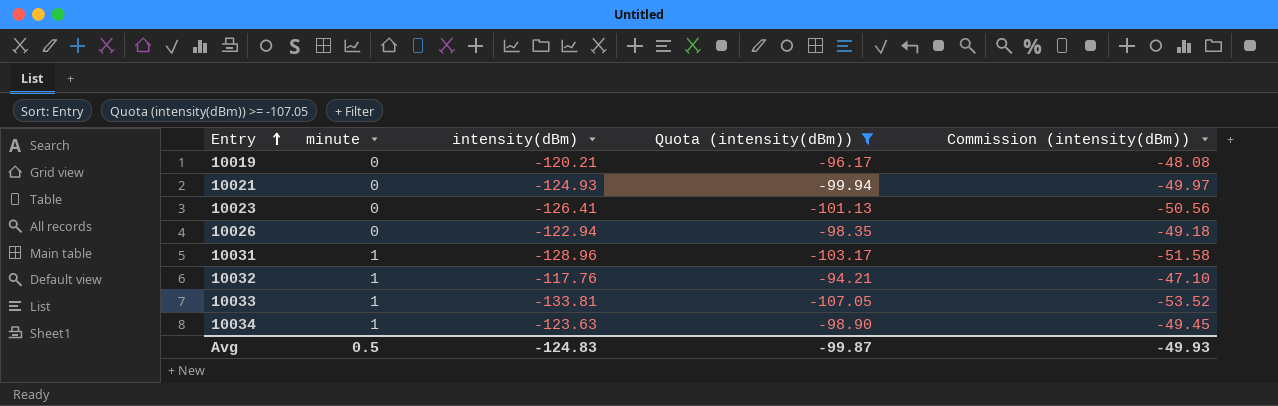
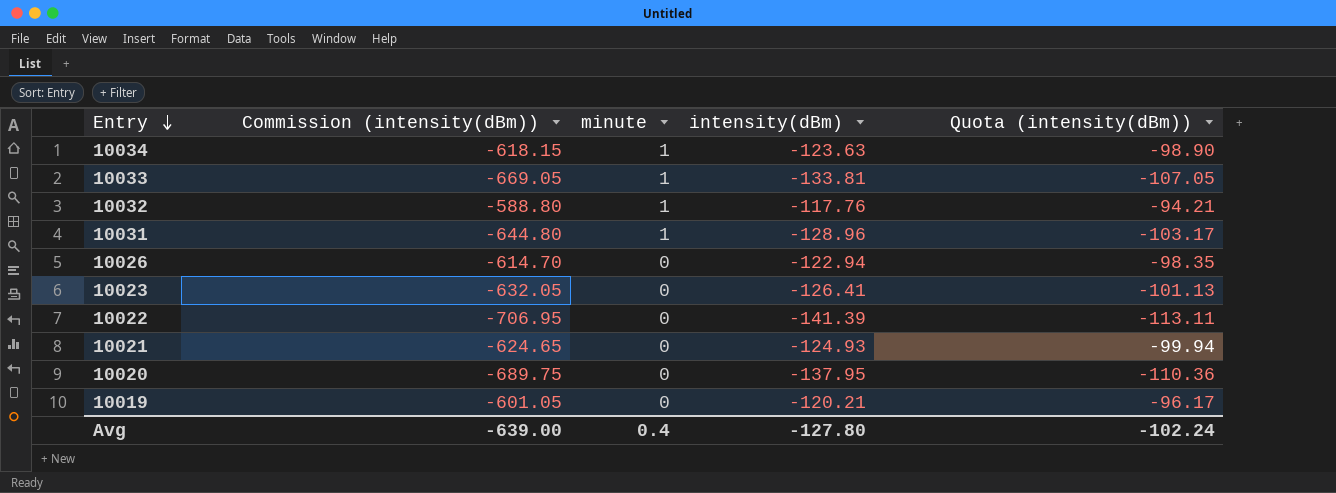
filter: Quota (intensity(dBm)) >= -107.05 -> none
row order: Entry ascending -> Entry descending
column Commission (intensity(dBm)) | formula: [intensity(dBm)] * 0.4 -> [intensity(dBm)] * 5
column Commission (intensity(dBm)) | position: 5 -> 2
Avg | Commission (intensity(dBm)): -49.93 -> -639.00
Avg | minute: 0.5 -> 0.4
Avg | intensity(dBm): -124.83 -> -127.80
Avg | Quota (intensity(dBm)): -99.87 -> -102.24

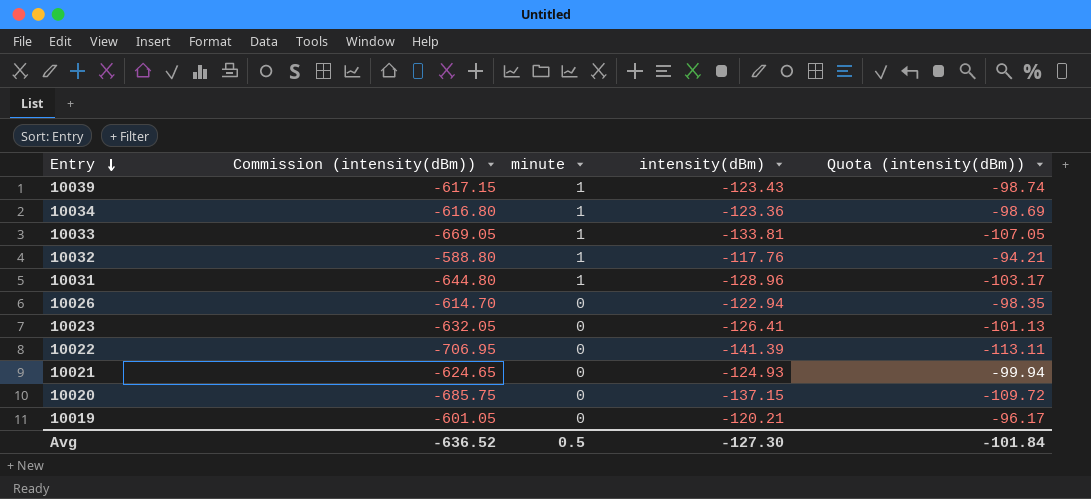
row 10039: none -> -617.15 | 1 | -123.43 | -98.74
10034 | Commission (intensity(dBm)): -618.15 -> -616.80
10034 | intensity(dBm): -123.63 -> -123.36
10034 | Quota (intensity(dBm)): -98.90 -> -98.69
10020 | Commission (intensity(dBm)): -689.75 -> -685.75
10020 | intensity(dBm): -137.95 -> -137.15
10020 | Quota (intensity(dBm)): -110.36 -> -109.72
Avg | Commission (intensity(dBm)): -639.00 -> -636.52
Avg | minute: 0.4 -> 0.5
Avg | intensity(dBm): -127.80 -> -127.30
Avg | Quota (intensity(dBm)): -102.24 -> -101.84

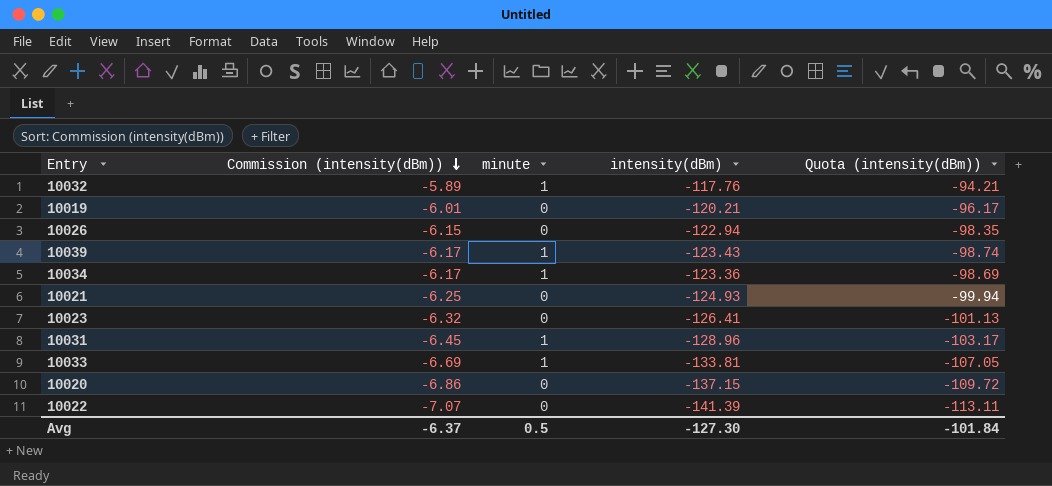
row order: Entry descending -> Commission (intensity(dBm)) descending
column Commission (intensity(dBm)) | formula: [intensity(dBm)] * 5 -> [intensity(dBm)] * 0.05
Avg | Commission (intensity(dBm)): -636.52 -> -6.37

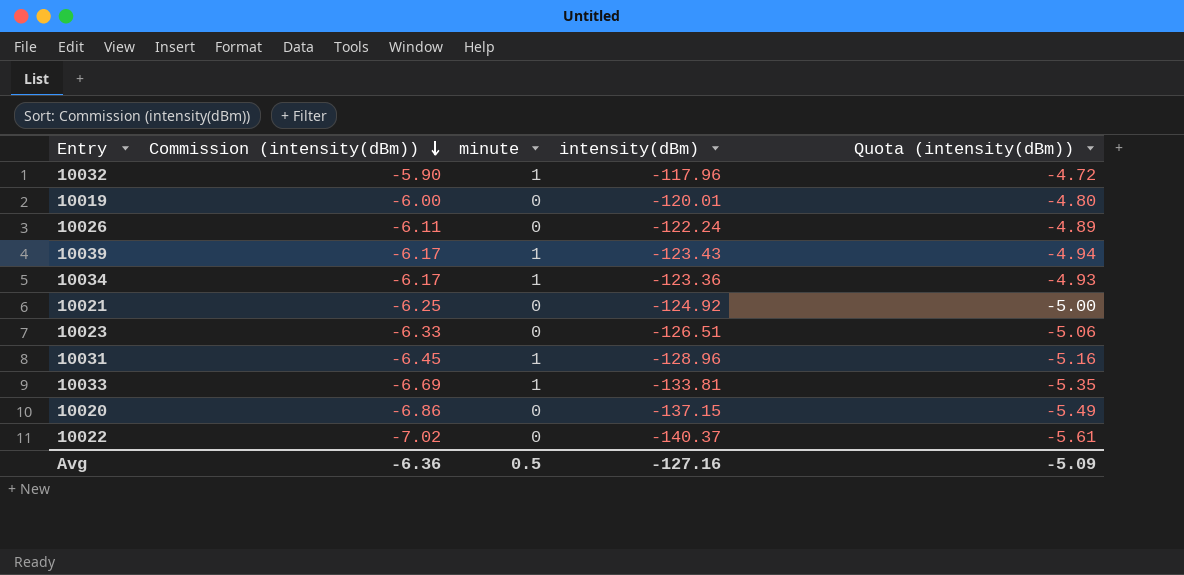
column Quota (intensity(dBm)) | formula: [intensity(dBm)] * 0.8 -> [intensity(dBm)] * 0.04
10032 | Commission (intensity(dBm)): -5.89 -> -5.90
10032 | intensity(dBm): -117.76 -> -117.96
10019 | Commission (intensity(dBm)): -6.01 -> -6.00
10019 | intensity(dBm): -120.21 -> -120.01
10026 | Commission (intensity(dBm)): -6.15 -> -6.11
10026 | intensity(dBm): -122.94 -> -122.24
10021 | intensity(dBm): -124.93 -> -124.92
10023 | Commission (intensity(dBm)): -6.32 -> -6.33
10023 | intensity(dBm): -126.41 -> -126.51
10022 | Commission (intensity(dBm)): -7.07 -> -7.02
10022 | intensity(dBm): -141.39 -> -140.37
Avg | Commission (intensity(dBm)): -6.37 -> -6.36
Avg | intensity(dBm): -127.30 -> -127.16
Avg | Quota (intensity(dBm)): -101.84 -> -5.09

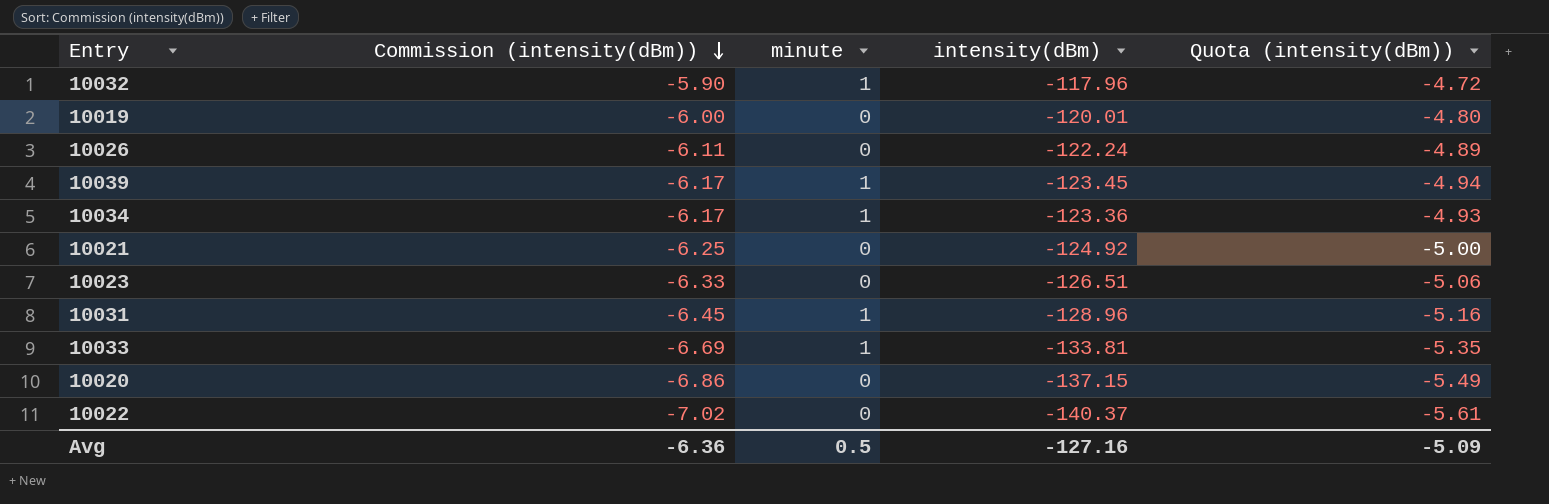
10039 | intensity(dBm): -123.43 -> -123.45

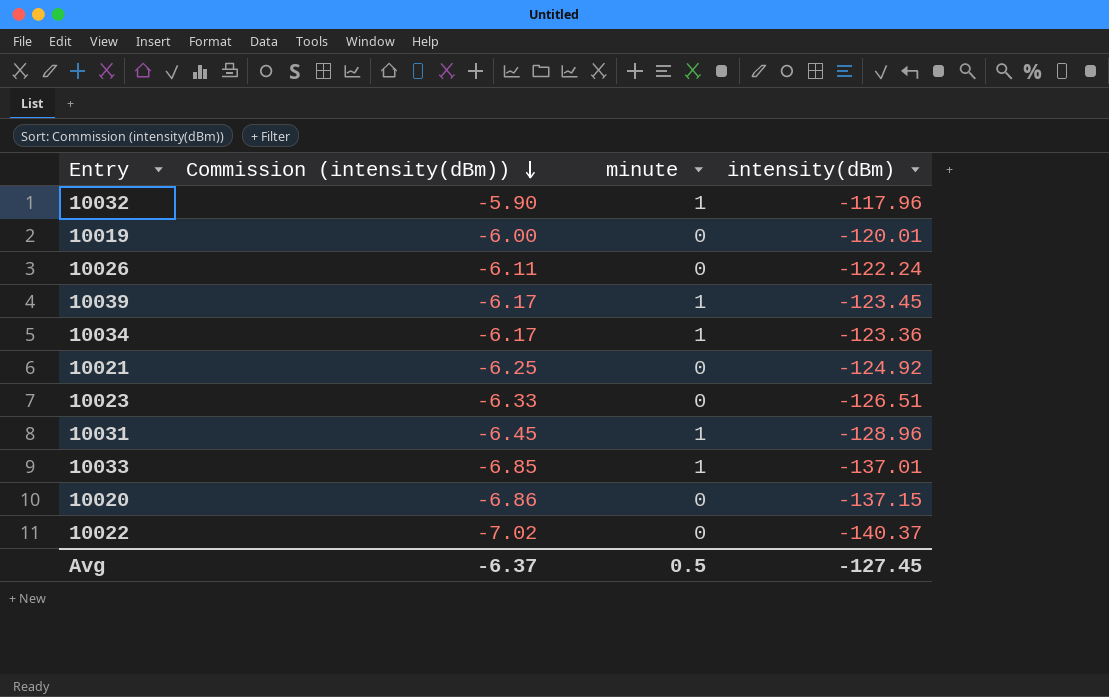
column Quota (intensity(dBm)) | formula: [intensity(dBm)] * 0.04 -> none
10033 | Commission (intensity(dBm)): -6.69 -> -6.85
10033 | intensity(dBm): -133.81 -> -137.01
Avg | Commission (intensity(dBm)): -6.36 -> -6.37
Avg | intensity(dBm): -127.16 -> -127.45

